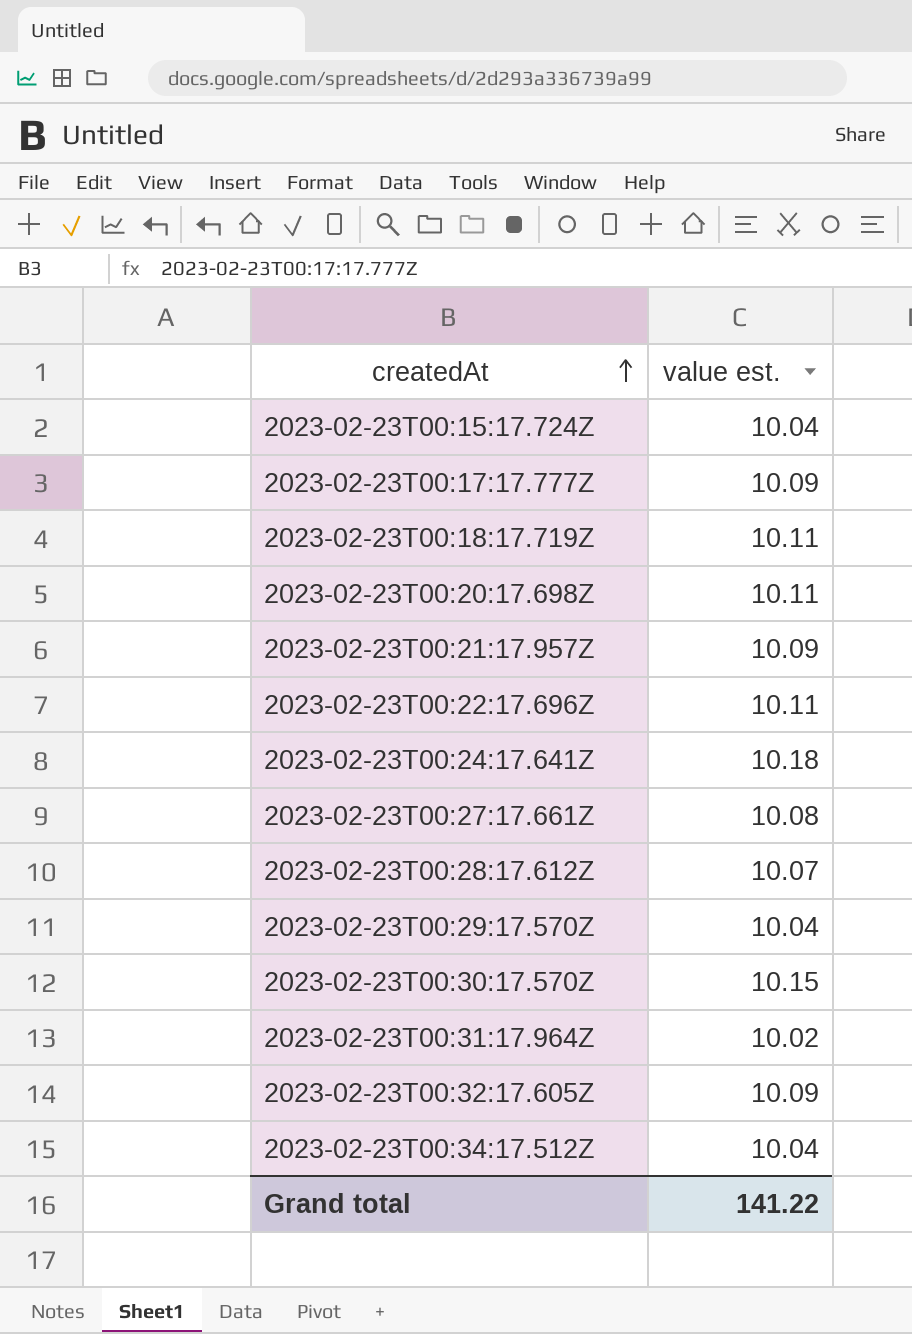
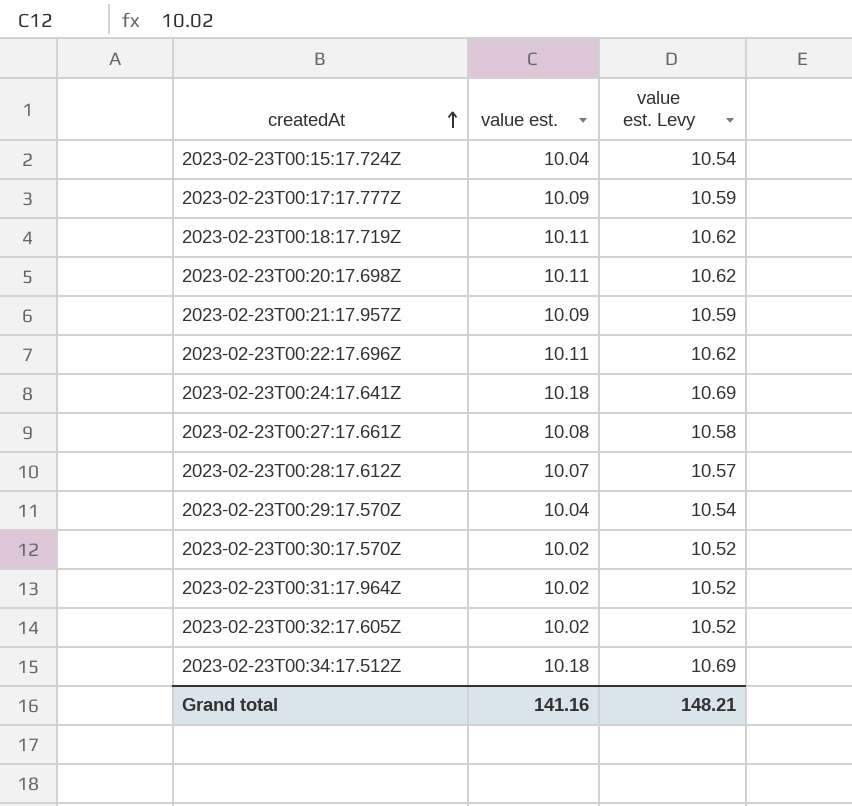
column value est. Levy | formula: none -> [value est.] * 1.05
2023-02-23T00:30:17.570Z | value est.: 10.15 -> 10.02
2023-02-23T00:32:17.605Z | value est.: 10.09 -> 10.02
2023-02-23T00:34:17.512Z | value est.: 10.04 -> 10.18
Grand total | value est.: 141.22 -> 141.16

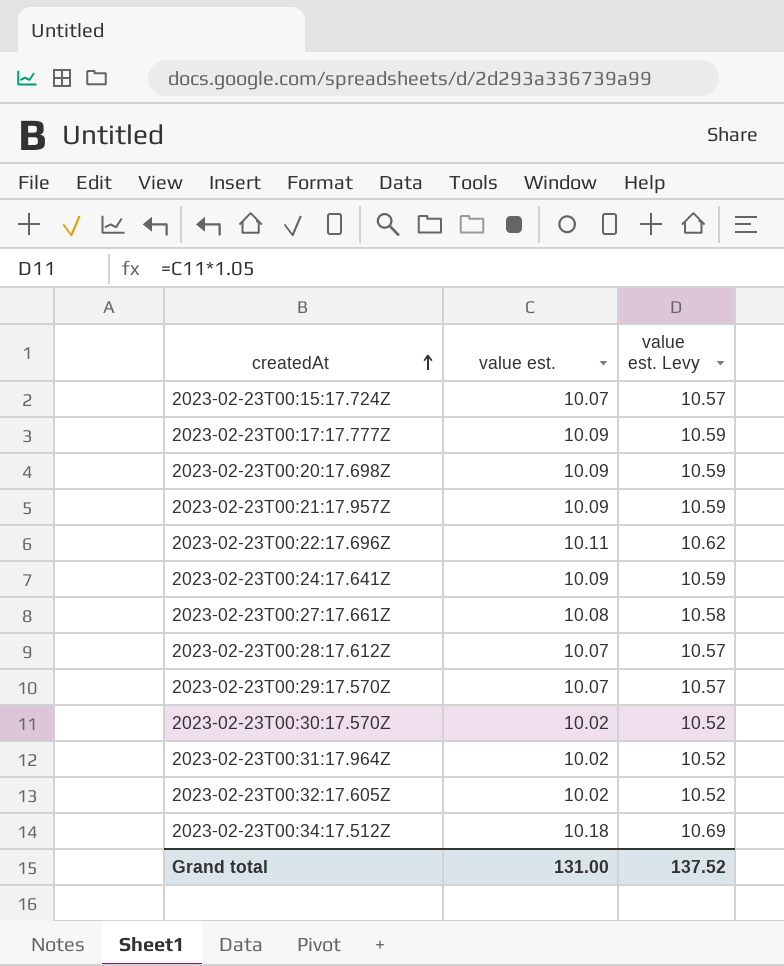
row 2023-02-23T00:18:17.719Z: 10.11 | 10.62 -> none
2023-02-23T00:15:17.724Z | value est.: 10.04 -> 10.07
2023-02-23T00:15:17.724Z | value est. Levy: 10.54 -> 10.57
2023-02-23T00:20:17.698Z | value est.: 10.11 -> 10.09
2023-02-23T00:20:17.698Z | value est. Levy: 10.62 -> 10.59
2023-02-23T00:24:17.641Z | value est.: 10.18 -> 10.09
2023-02-23T00:24:17.641Z | value est. Levy: 10.69 -> 10.59
2023-02-23T00:29:17.570Z | value est.: 10.04 -> 10.07
2023-02-23T00:29:17.570Z | value est. Levy: 10.54 -> 10.57
Grand total | value est.: 141.16 -> 131.00
Grand total | value est. Levy: 148.21 -> 137.52

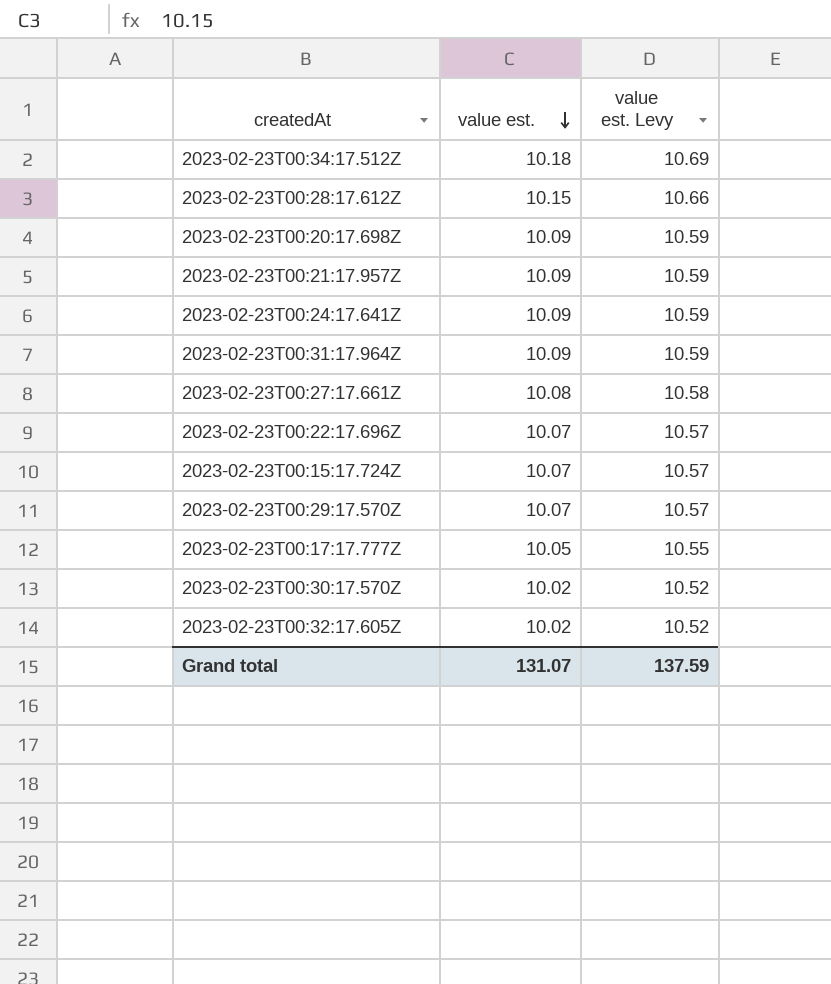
row order: createdAt ascending -> value est. descending
2023-02-23T00:28:17.612Z | value est.: 10.07 -> 10.15
2023-02-23T00:28:17.612Z | value est. Levy: 10.57 -> 10.66
2023-02-23T00:31:17.964Z | value est.: 10.02 -> 10.09
2023-02-23T00:31:17.964Z | value est. Levy: 10.52 -> 10.59
2023-02-23T00:22:17.696Z | value est.: 10.11 -> 10.07
2023-02-23T00:22:17.696Z | value est. Levy: 10.62 -> 10.57
2023-02-23T00:17:17.777Z | value est.: 10.09 -> 10.05
2023-02-23T00:17:17.777Z | value est. Levy: 10.59 -> 10.55
Grand total | value est.: 131.00 -> 131.07
Grand total | value est. Levy: 137.52 -> 137.59

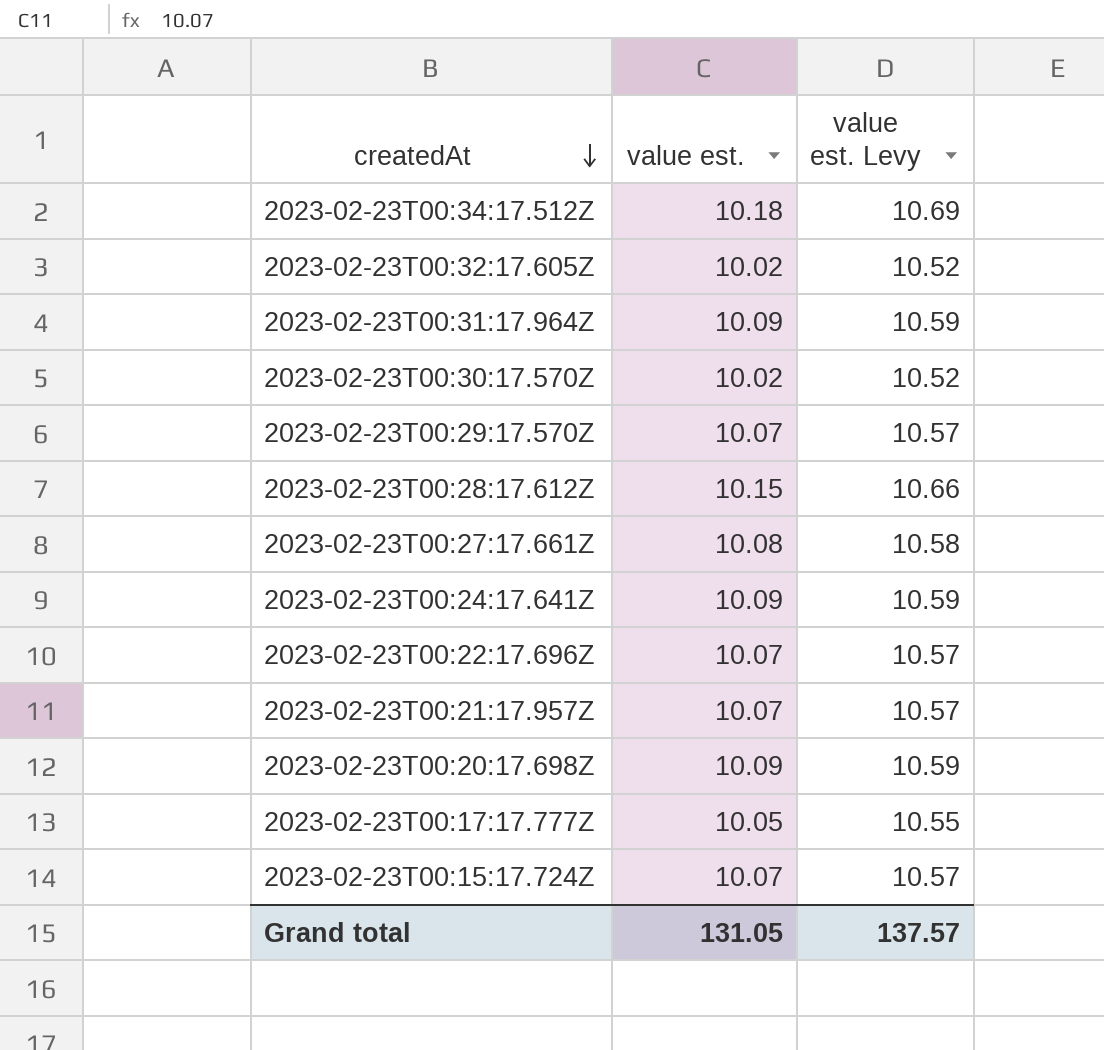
row order: value est. descending -> createdAt descending
2023-02-23T00:21:17.957Z | value est.: 10.09 -> 10.07
2023-02-23T00:21:17.957Z | value est. Levy: 10.59 -> 10.57
Grand total | value est.: 131.07 -> 131.05
Grand total | value est. Levy: 137.59 -> 137.57

